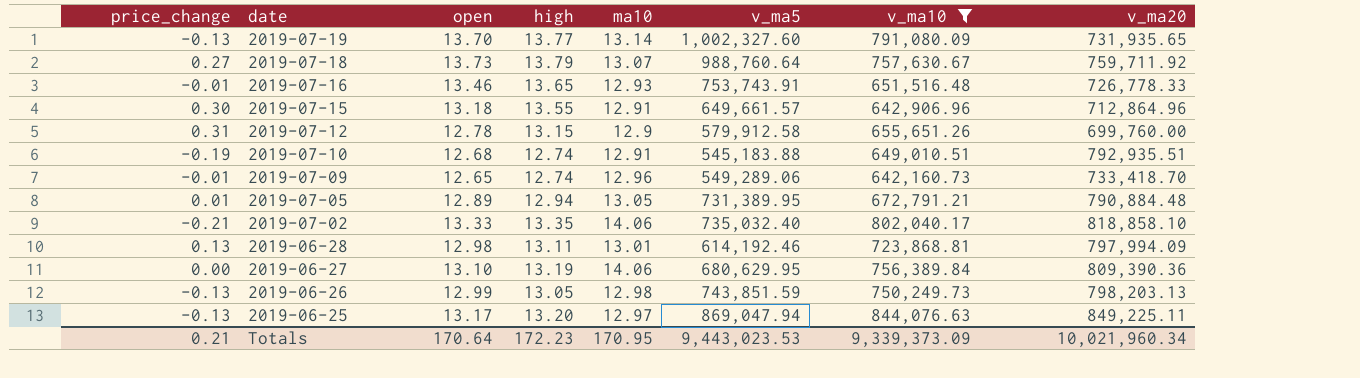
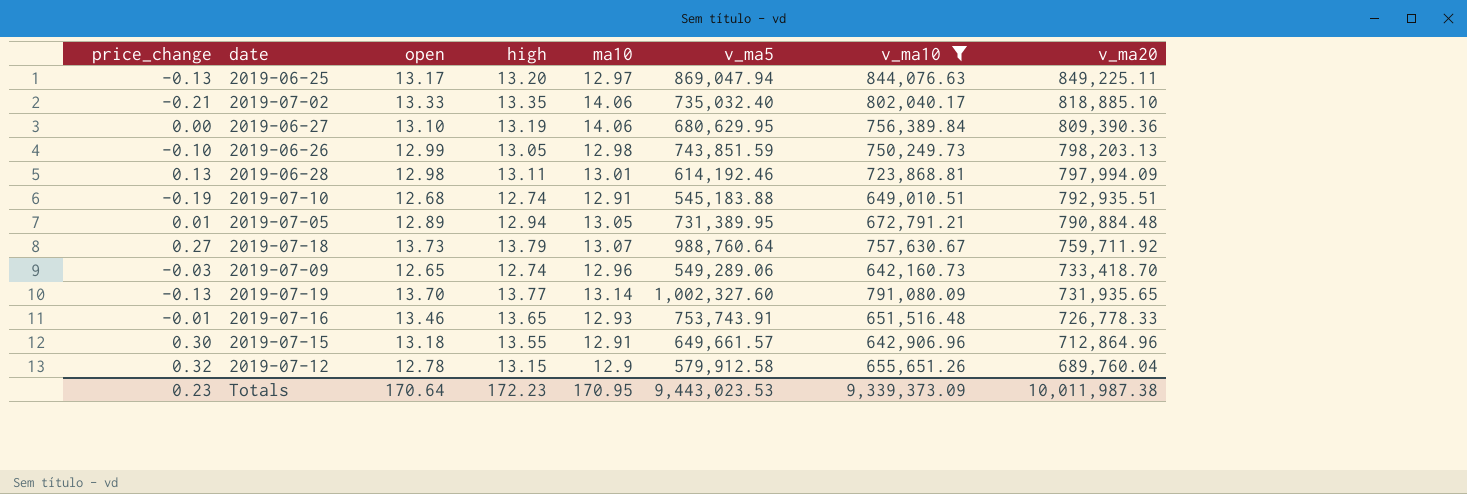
row order: date descending -> v_ma20 descending
2019-07-02 | v_ma20: 818,858.10 -> 818,885.10
2019-06-26 | price_change: -0.13 -> -0.10
2019-07-09 | price_change: -0.01 -> -0.03
2019-07-12 | price_change: 0.31 -> 0.32
2019-07-12 | v_ma20: 699,760.00 -> 689,760.04
Totals | price_change: 0.21 -> 0.23
Totals | v_ma20: 10,021,960.34 -> 10,011,987.38

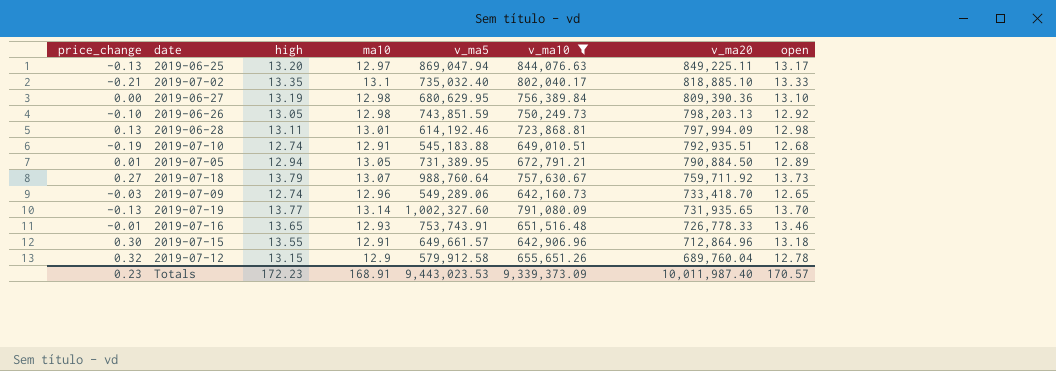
column open | position: 3 -> 8
2019-07-02 | ma10: 14.06 -> 13.1
2019-06-27 | ma10: 14.06 -> 12.98
2019-06-26 | open: 12.99 -> 12.92
2019-07-05 | v_ma20: 790,884.48 -> 790,884.50
Totals | ma10: 170.95 -> 168.91
Totals | v_ma20: 10,011,987.38 -> 10,011,987.40
Totals | open: 170.64 -> 170.57

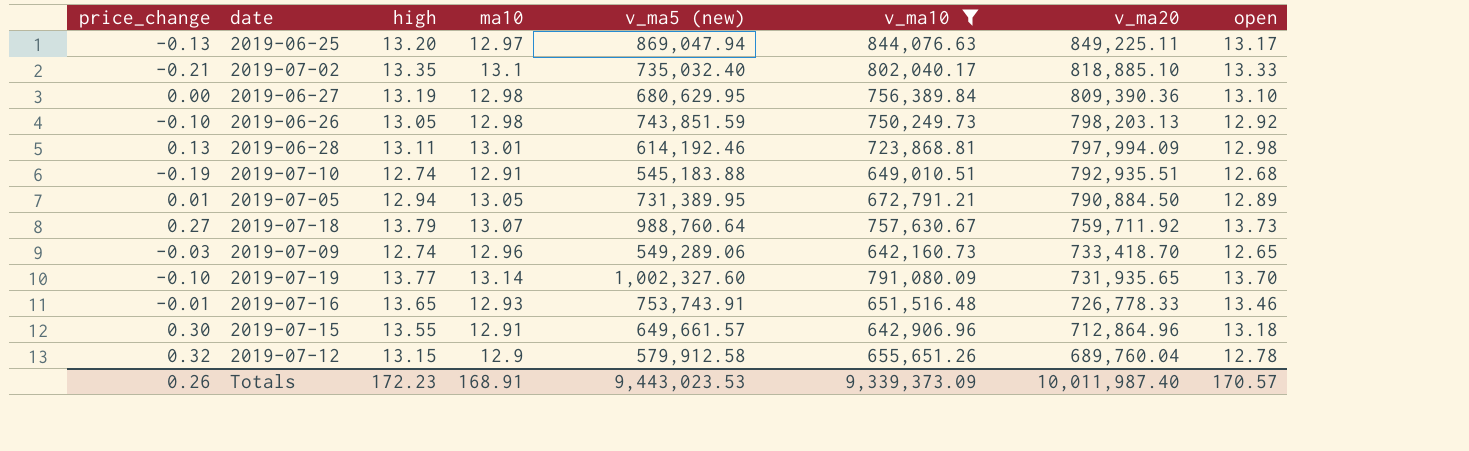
column name: v_ma5 -> v_ma5 (new)
2019-07-19 | price_change: -0.13 -> -0.10
Totals | price_change: 0.23 -> 0.26

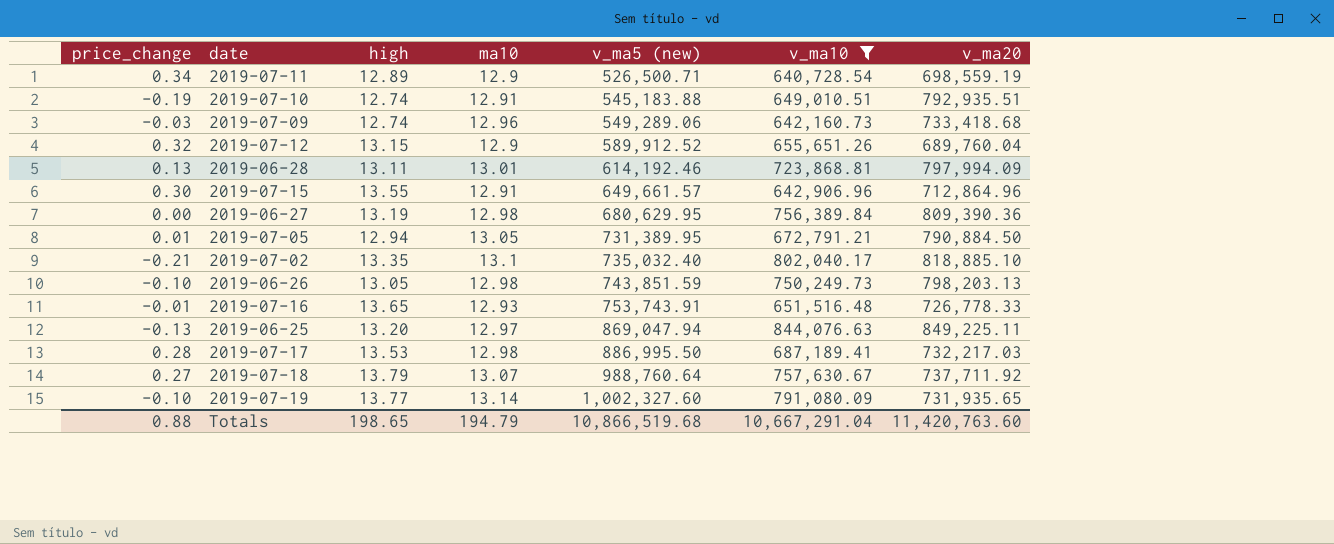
row order: v_ma20 descending -> v_ma5 (new) ascending
column open | position: 8 -> none
row 2019-07-11: none -> 0.34 | 12.89 | 12.9 | 526,500.71 | 640,728.54 | 698,559.19
2019-07-09 | v_ma20: 733,418.70 -> 733,418.68
2019-07-12 | v_ma5 (new): 579,912.58 -> 589,912.52
row 2019-07-17: none -> 0.28 | 13.53 | 12.98 | 886,995.50 | 687,189.41 | 732,217.03
2019-07-18 | v_ma20: 759,711.92 -> 737,711.92
Totals | price_change: 0.26 -> 0.88
Totals | high: 172.23 -> 198.65
Totals | ma10: 168.91 -> 194.79
Totals | v_ma5 (new): 9,443,023.53 -> 10,866,519.68
Totals | v_ma10: 9,339,373.09 -> 10,667,291.04
Totals | v_ma20: 10,011,987.40 -> 11,420,763.60

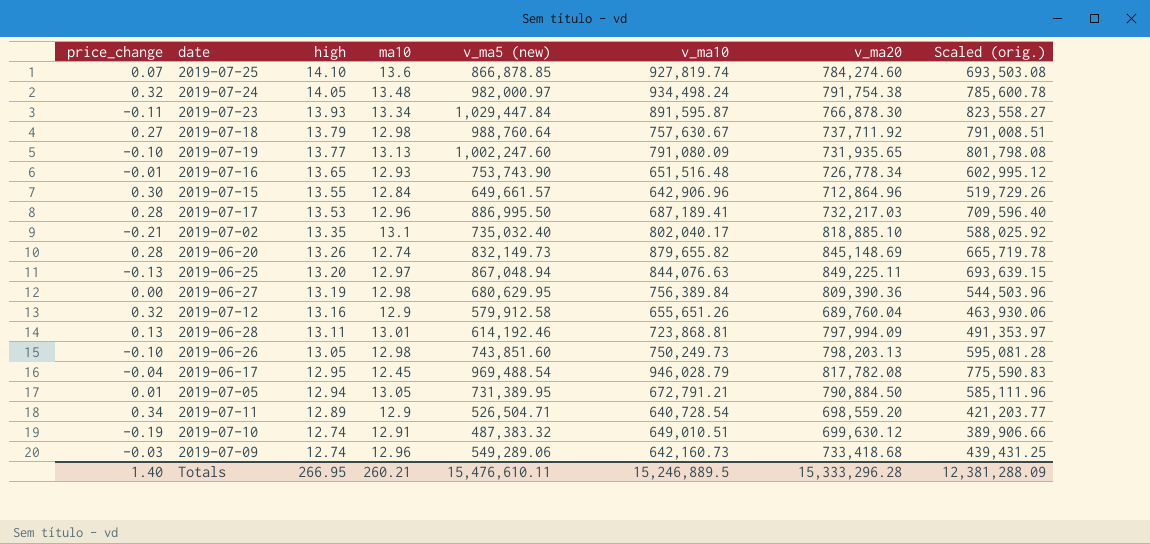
filter: v_ma10 <= 844,076.63 -> none
row order: v_ma5 (new) ascending -> high descending
column Scaled (orig.) | formula: none -> [v_ma5 (new)] * 0.8
2019-07-18 | ma10: 13.07 -> 12.98
2019-07-19 | ma10: 13.14 -> 13.13
2019-07-19 | v_ma5 (new): 1,002,327.60 -> 1,002,247.60
2019-07-16 | v_ma5 (new): 753,743.91 -> 753,743.90
2019-07-16 | v_ma20: 726,778.33 -> 726,778.34
2019-07-15 | ma10: 12.91 -> 12.84
2019-07-17 | ma10: 12.98 -> 12.96
2019-06-25 | v_ma5 (new): 869,047.94 -> 867,048.94
2019-07-12 | high: 13.15 -> 13.16
2019-07-12 | v_ma5 (new): 589,912.52 -> 579,912.58
2019-06-26 | v_ma5 (new): 743,851.59 -> 743,851.60
2019-07-11 | v_ma5 (new): 526,500.71 -> 526,504.71
2019-07-11 | v_ma20: 698,559.19 -> 698,559.20
2019-07-10 | v_ma5 (new): 545,183.88 -> 487,383.32
2019-07-10 | v_ma20: 792,935.51 -> 699,630.12
Totals | price_change: 0.88 -> 1.40
Totals | high: 198.65 -> 266.95
Totals | ma10: 194.79 -> 260.21
Totals | v_ma5 (new): 10,866,519.68 -> 15,476,610.11
Totals | v_ma10: 10,667,291.04 -> 15,246,889.5
Totals | v_ma20: 11,420,763.60 -> 15,333,296.28

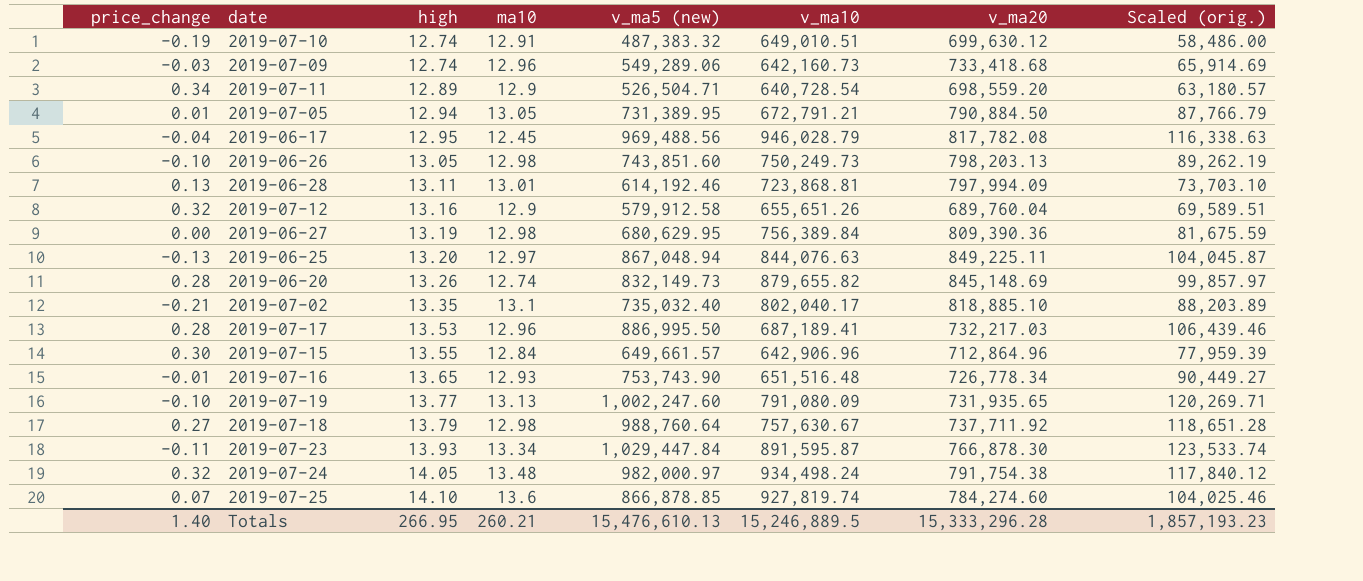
row order: high descending -> high ascending
column Scaled (orig.) | formula: [v_ma5 (new)] * 0.8 -> [v_ma5 (new)] * 0.12
2019-06-17 | v_ma5 (new): 969,488.54 -> 969,488.56
Totals | v_ma5 (new): 15,476,610.11 -> 15,476,610.13
Totals | Scaled (orig.): 12,381,288.09 -> 1,857,193.23

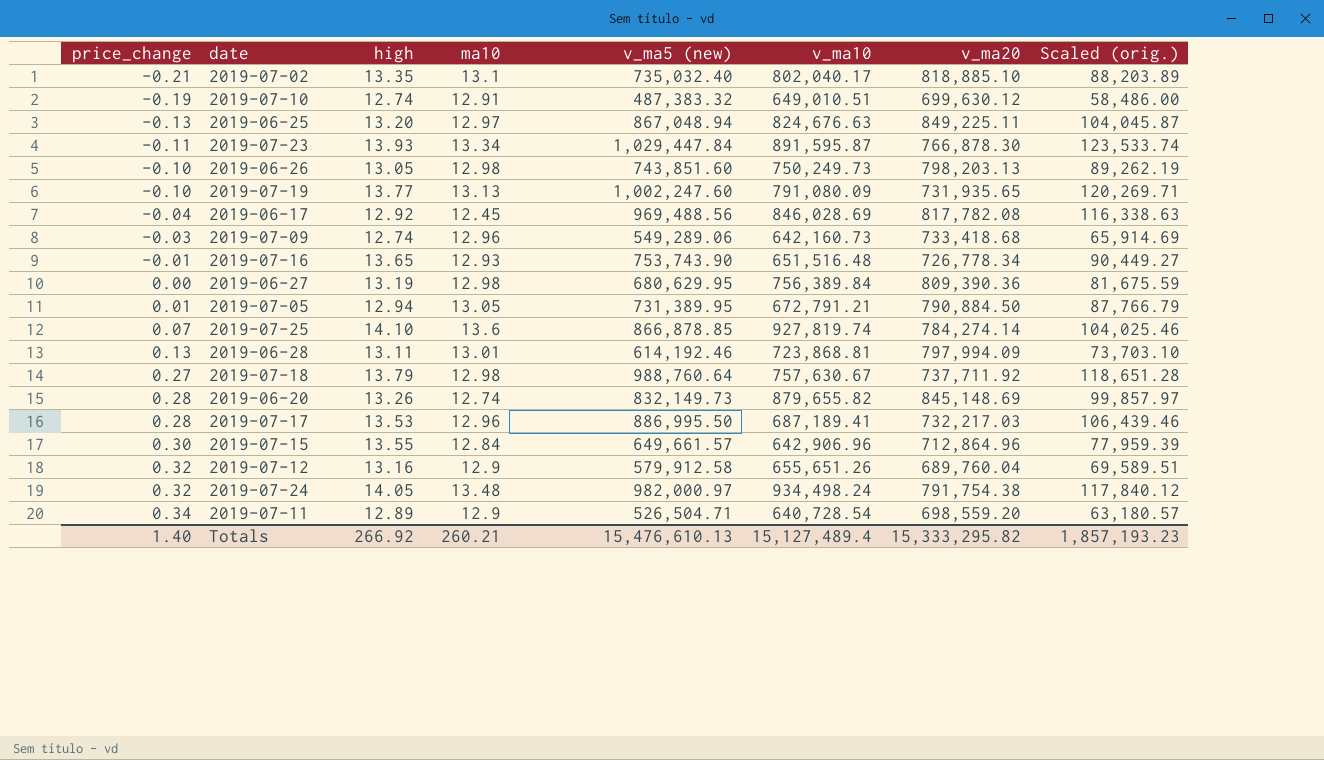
row order: high ascending -> price_change ascending
2019-06-25 | v_ma10: 844,076.63 -> 824,676.63
2019-06-17 | high: 12.95 -> 12.92
2019-06-17 | v_ma10: 946,028.79 -> 846,028.69
2019-07-25 | v_ma20: 784,274.60 -> 784,274.14
Totals | high: 266.95 -> 266.92
Totals | v_ma10: 15,246,889.5 -> 15,127,489.4
Totals | v_ma20: 15,333,296.28 -> 15,333,295.82

